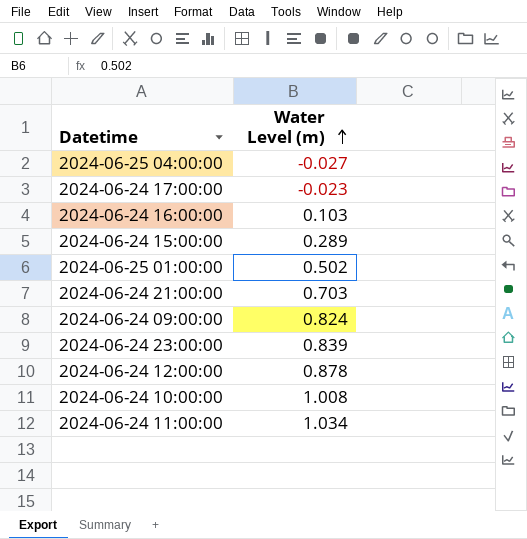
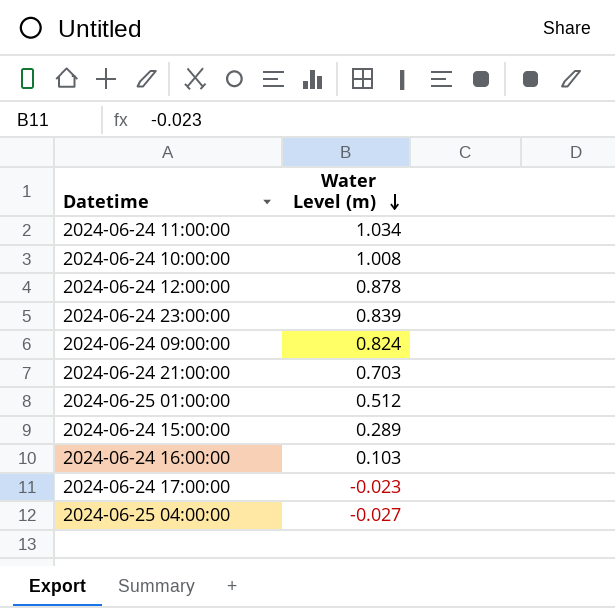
row order: Water Level (m) ascending -> Water Level (m) descending
2024-06-25 01:00:00 | Water Level (m): 0.502 -> 0.512

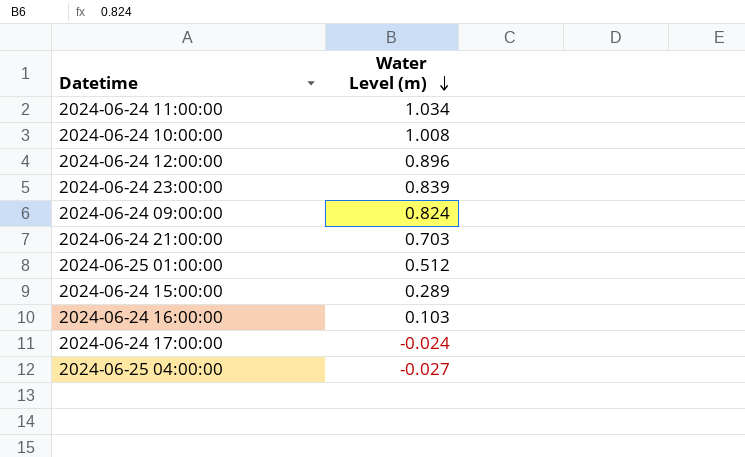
2024-06-24 12:00:00 | Water Level (m): 0.878 -> 0.896
2024-06-24 17:00:00 | Water Level (m): -0.023 -> -0.024

